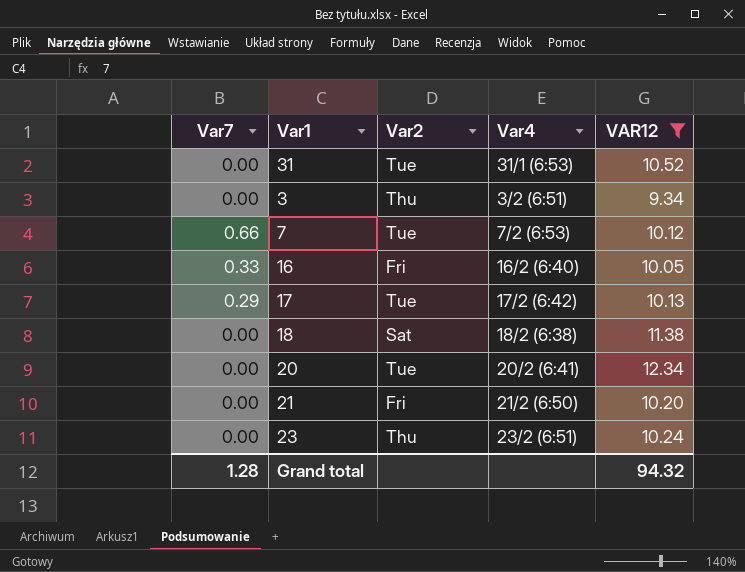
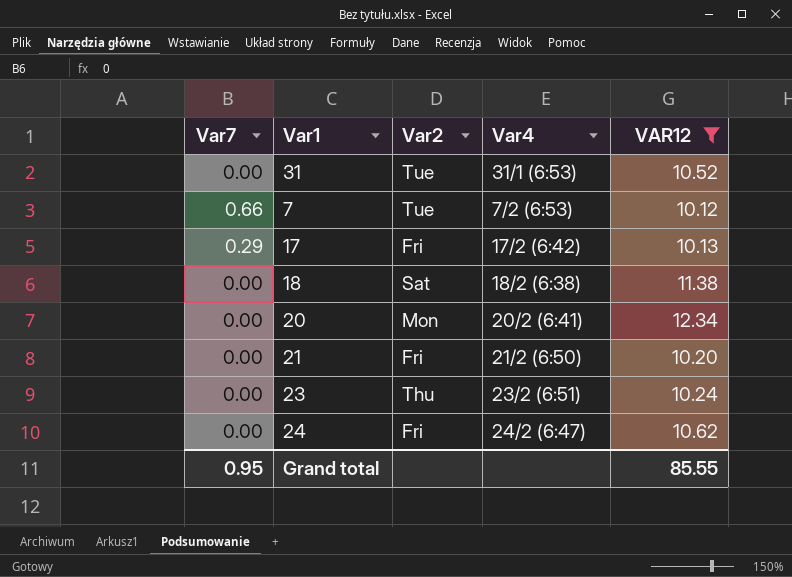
row 3: 0.00 | Thu | 3/2 (6:51) | 9.34 -> none
row 16: 0.33 | Fri | 16/2 (6:40) | 10.05 -> none
17 | Var2: Tue -> Fri
20 | Var2: Tue -> Mon
row 24: none -> 0.00 | Fri | 24/2 (6:47) | 10.62
Grand total | Var7: 1.28 -> 0.95
Grand total | VAR12: 94.32 -> 85.55

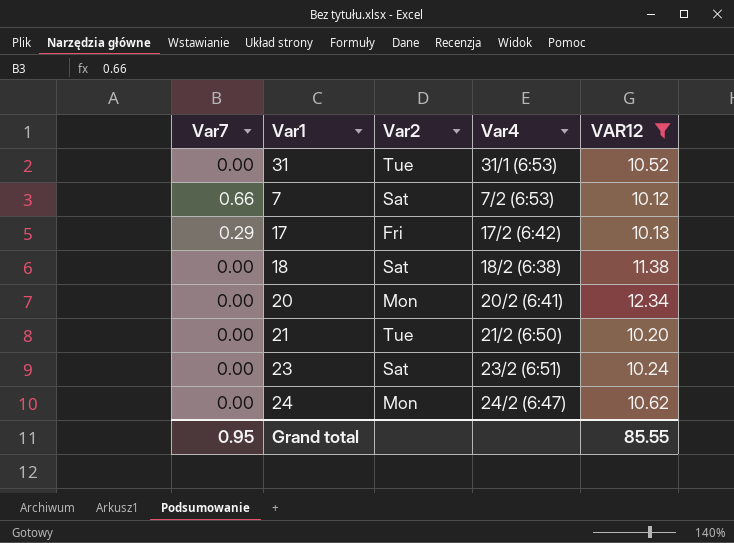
7 | Var2: Tue -> Sat
21 | Var2: Fri -> Tue
23 | Var2: Thu -> Sat
24 | Var2: Fri -> Mon

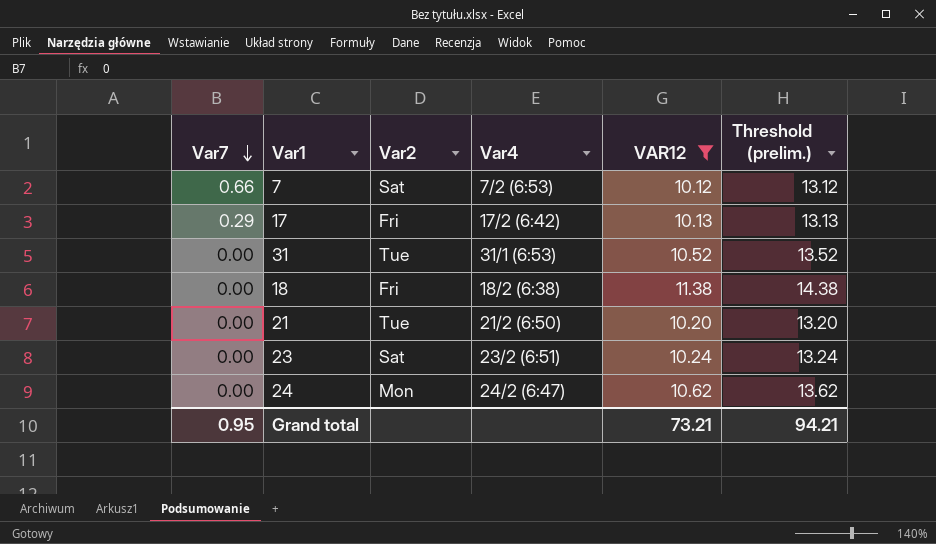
row order: none -> Var7 descending
column Threshold (prelim.) | formula: none -> [VAR12] + 3
row 20: 0.00 | Mon | 20/2 (6:41) | 12.34 -> none
18 | Var2: Sat -> Fri
Grand total | VAR12: 85.55 -> 73.21

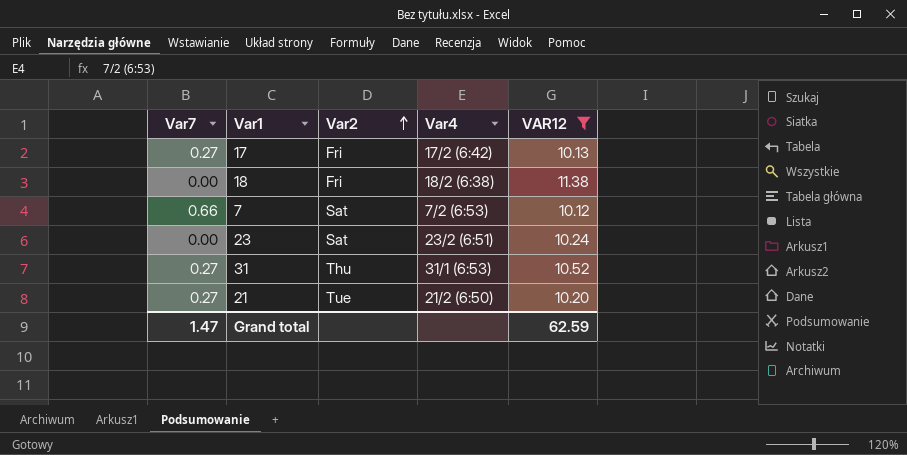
row order: Var7 descending -> Var2 ascending
column Threshold (prelim.) | formula: [VAR12] + 3 -> none
row 24: 0.00 | Mon | 24/2 (6:47) | 10.62 | 13.62 -> none
17 | Var7: 0.29 -> 0.27
31 | Var7: 0.00 -> 0.27
31 | Var2: Tue -> Thu
21 | Var7: 0.00 -> 0.27
Grand total | Var7: 0.95 -> 1.47
Grand total | VAR12: 73.21 -> 62.59

